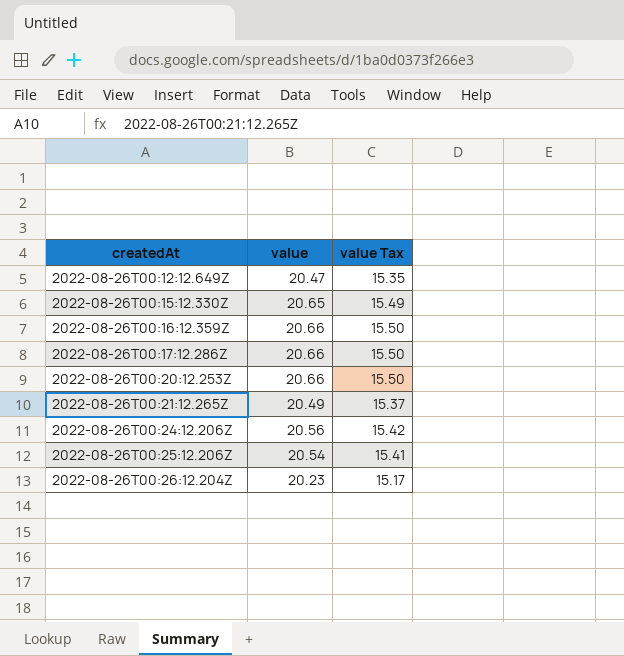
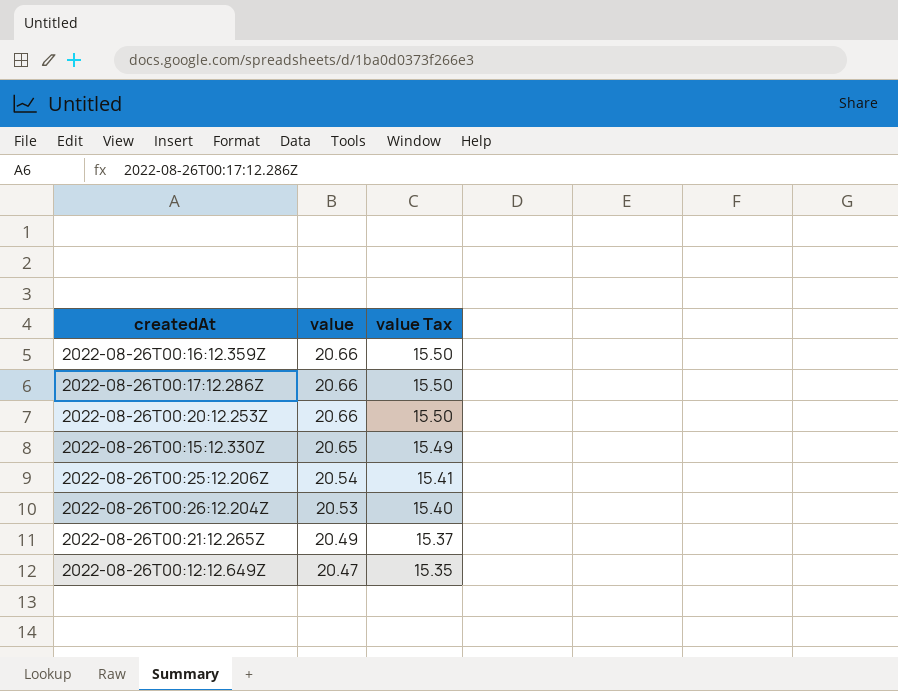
row order: createdAt ascending -> value descending
row 2022-08-26T00:24:12.206Z: 20.56 | 15.42 -> none
2022-08-26T00:26:12.204Z | value: 20.23 -> 20.53
2022-08-26T00:26:12.204Z | value Tax: 15.17 -> 15.40

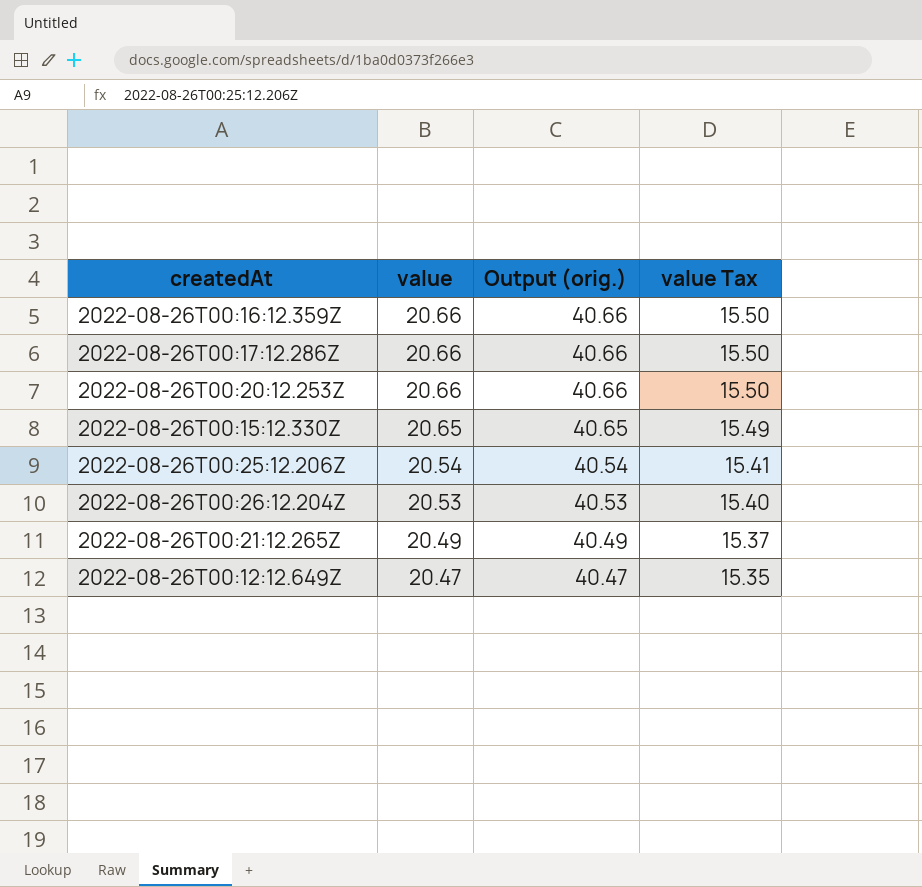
column Output (orig.) | formula: none -> [value] + 20

